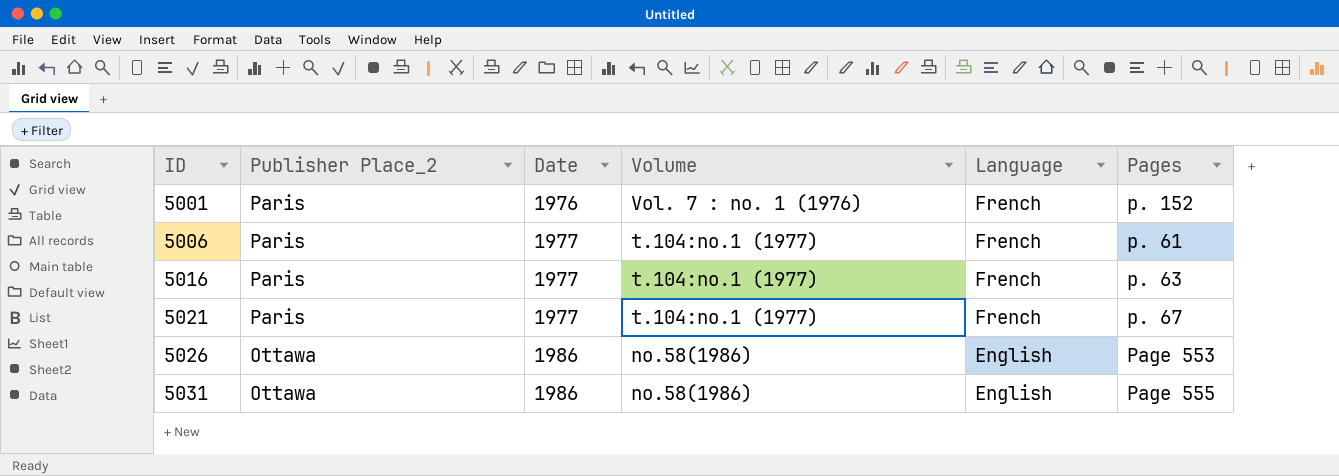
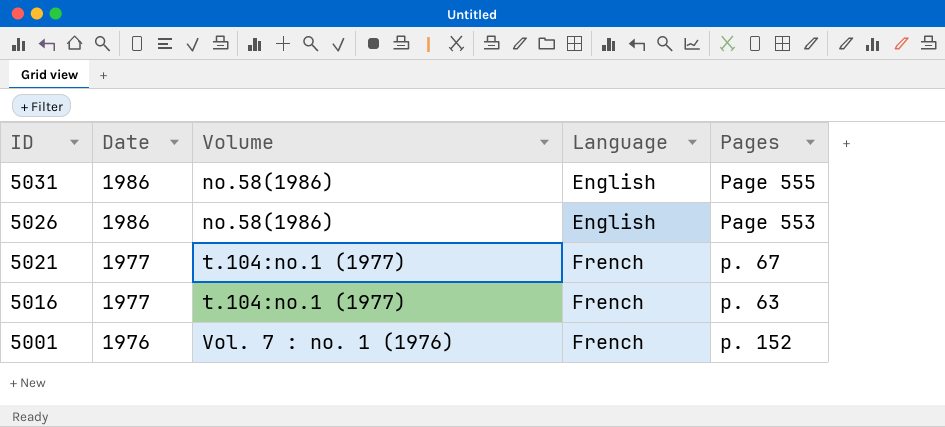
row order: ID ascending -> ID descending
column Publisher Place_2 | position: 2 -> none
row 5006: Paris | 1977 | t.104:no.1 (1977) | French | p. 61 -> none

